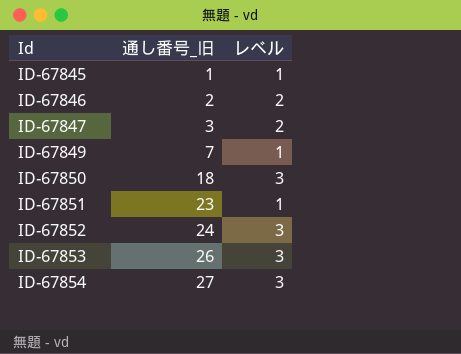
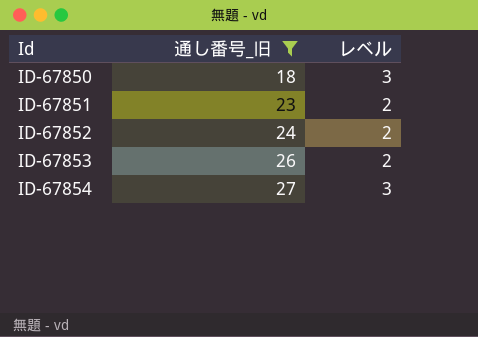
filter: none -> 通し番号_旧 >= 18
ID-67851 | レベル: 1 -> 2
ID-67852 | レベル: 3 -> 2
ID-67853 | レベル: 3 -> 2

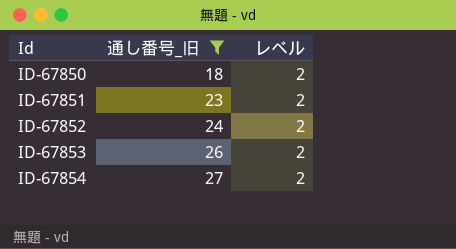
ID-67850 | レベル: 3 -> 2
ID-67854 | レベル: 3 -> 2

